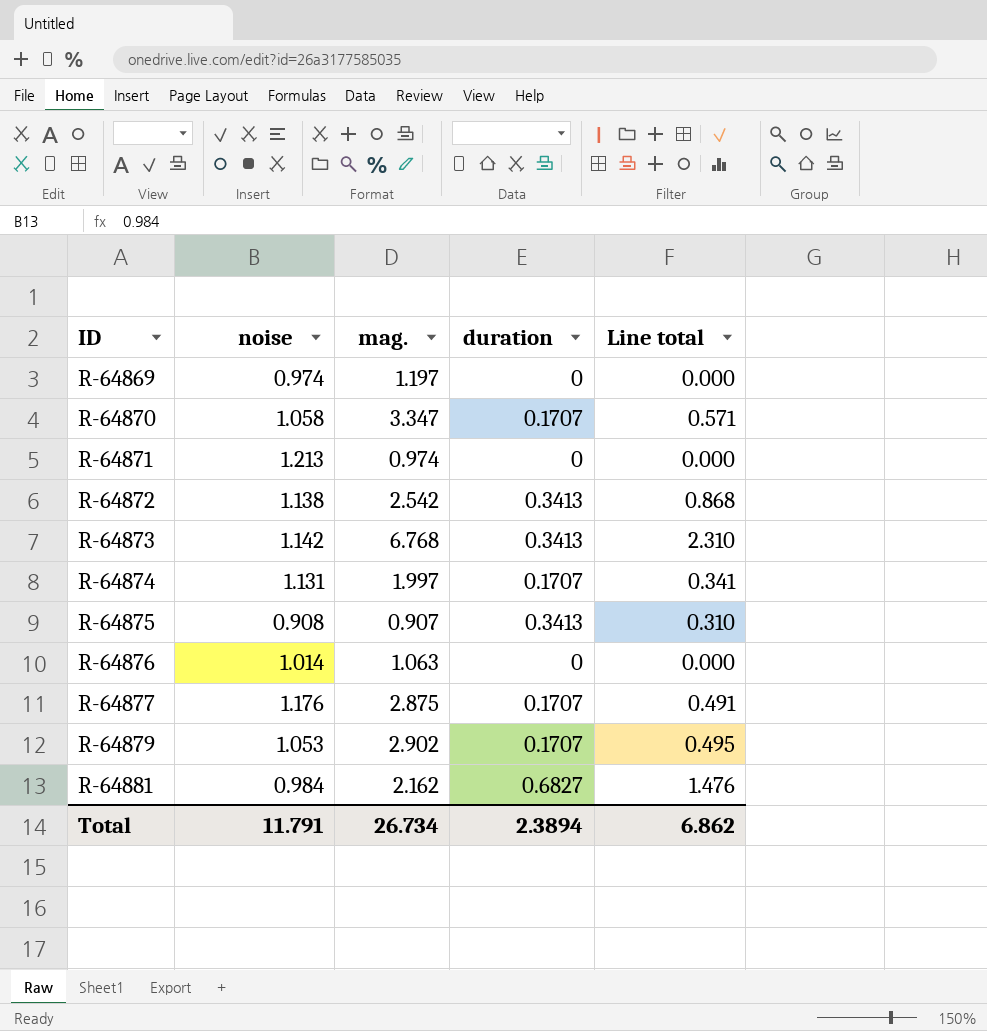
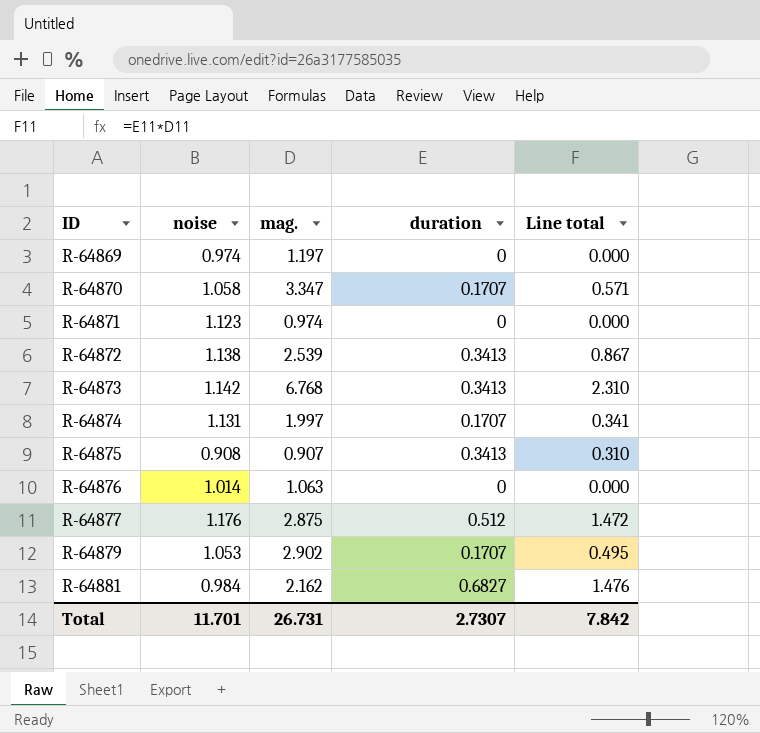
R-64871 | noise: 1.213 -> 1.123
R-64872 | mag.: 2.542 -> 2.539
R-64872 | Line total: 0.868 -> 0.867
R-64877 | duration: 0.1707 -> 0.512
R-64877 | Line total: 0.491 -> 1.472
Total | noise: 11.791 -> 11.701
Total | mag.: 26.734 -> 26.731
Total | duration: 2.3894 -> 2.7307
Total | Line total: 6.862 -> 7.842

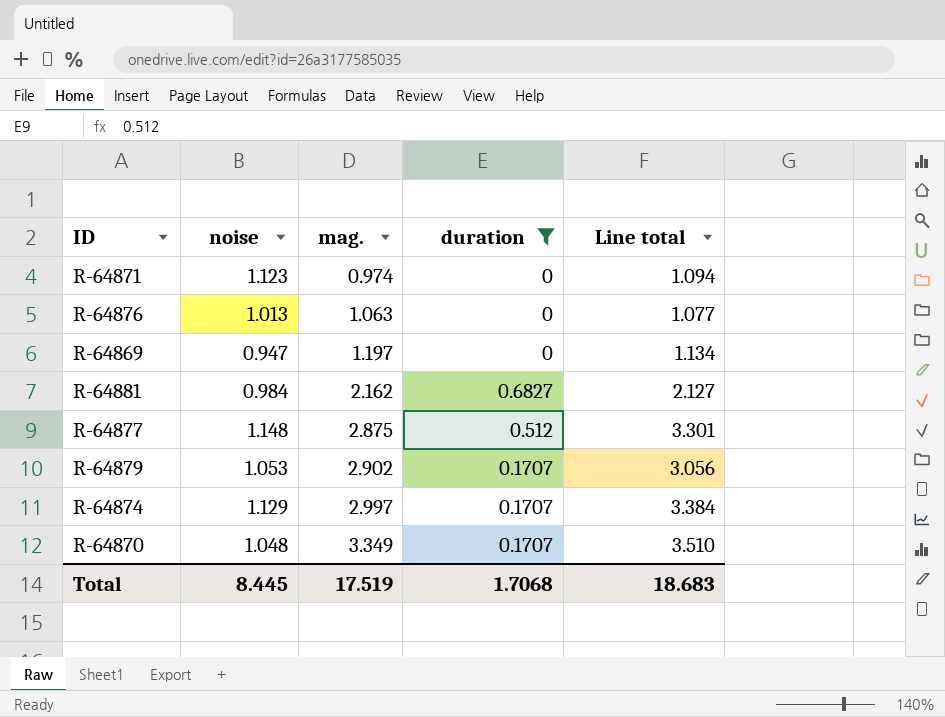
filter: none -> duration != 0.3413
row order: ID ascending -> mag. ascending
column Line total | formula: [mag.] * [duration] -> [noise] * [mag.]
R-64876 | noise: 1.014 -> 1.013
R-64869 | noise: 0.974 -> 0.947
R-64877 | noise: 1.176 -> 1.148
R-64874 | noise: 1.131 -> 1.129
R-64874 | mag.: 1.997 -> 2.997
R-64870 | noise: 1.058 -> 1.048
R-64870 | mag.: 3.347 -> 3.349
Total | noise: 11.701 -> 8.445
Total | mag.: 26.731 -> 17.519
Total | duration: 2.7307 -> 1.7068
Total | Line total: 7.842 -> 18.683

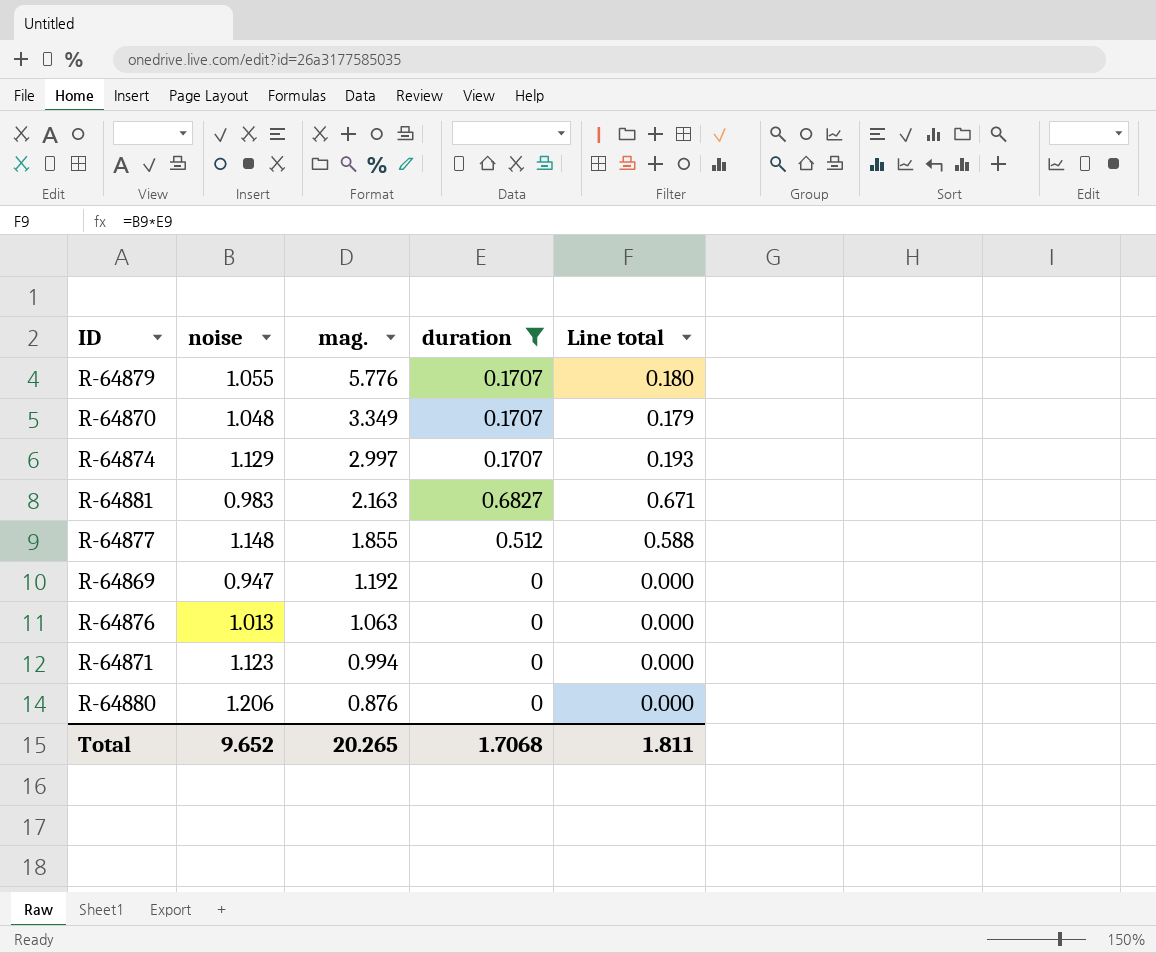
row order: mag. ascending -> mag. descending
column Line total | formula: [noise] * [mag.] -> [noise] * [duration]
R-64879 | noise: 1.053 -> 1.055
R-64879 | mag.: 2.902 -> 5.776
R-64881 | noise: 0.984 -> 0.983
R-64881 | mag.: 2.162 -> 2.163
R-64877 | mag.: 2.875 -> 1.855
R-64869 | mag.: 1.197 -> 1.192
R-64871 | mag.: 0.974 -> 0.994
row R-64880: none -> 1.206 | 0.876 | 0 | 0.000
Total | noise: 8.445 -> 9.652
Total | mag.: 17.519 -> 20.265
Total | Line total: 18.683 -> 1.811

